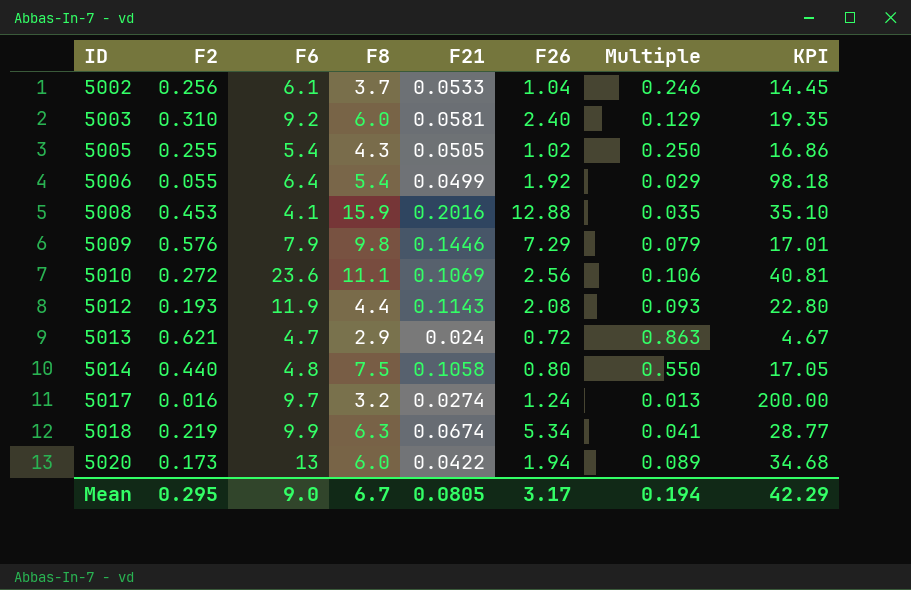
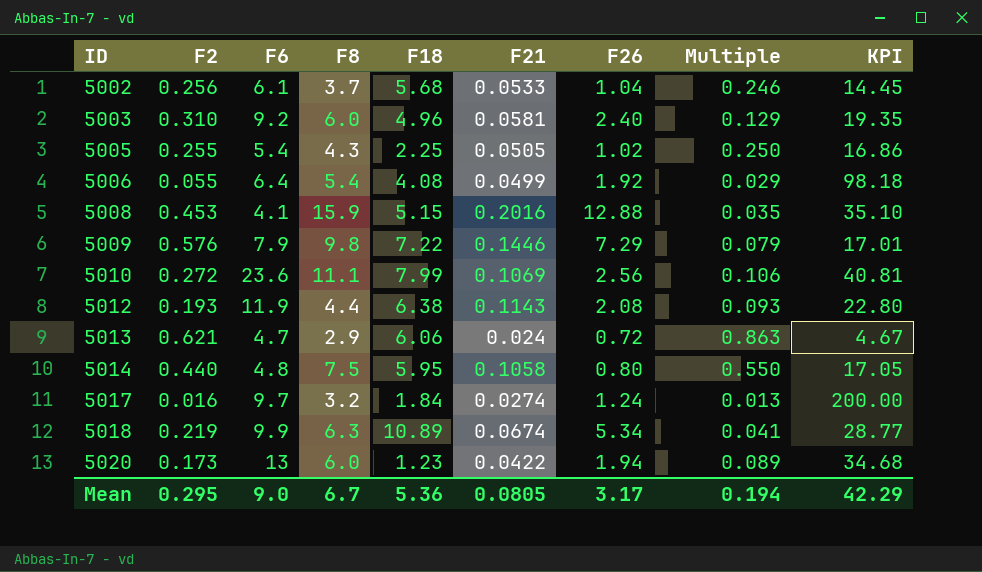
column F18 | position: none -> 5

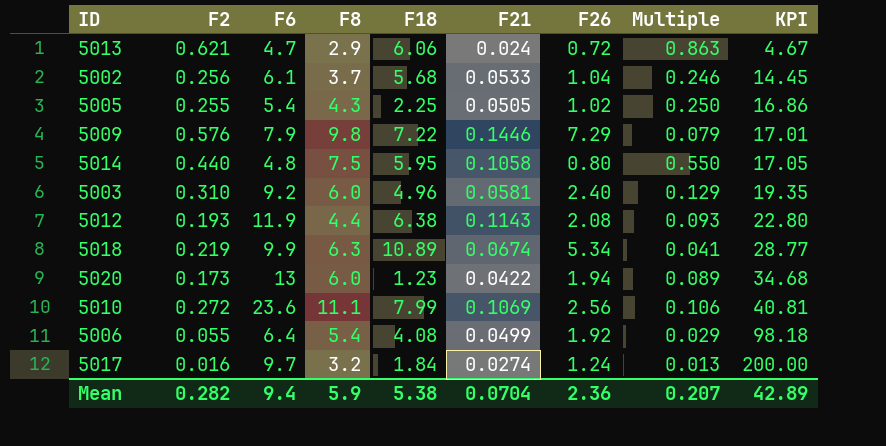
row order: ID ascending -> KPI ascending
row 5008: 0.453 | 4.1 | 15.9 | 5.15 | 0.2016 | 12.88 | 0.035 | 35.10 -> none
Mean | F2: 0.295 -> 0.282
Mean | F6: 9.0 -> 9.4
Mean | F8: 6.7 -> 5.9
Mean | F18: 5.36 -> 5.38
Mean | F21: 0.0805 -> 0.0704
Mean | F26: 3.17 -> 2.36
Mean | Multiple: 0.194 -> 0.207
Mean | KPI: 42.29 -> 42.89

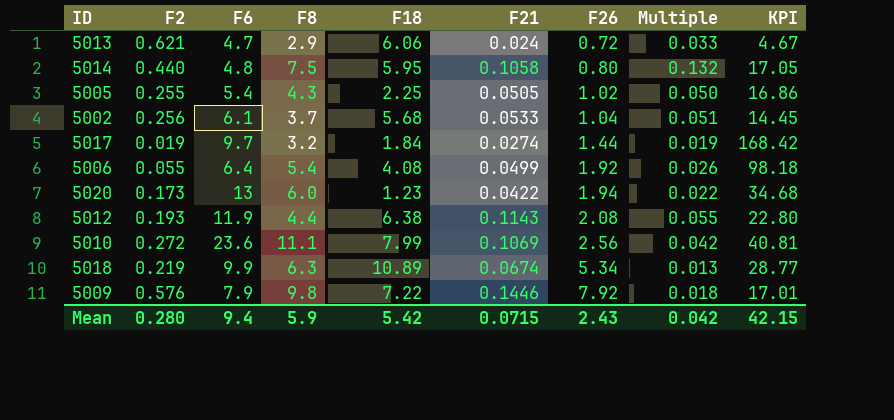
row order: KPI ascending -> F26 ascending
column Multiple | formula: [F2] / [F26] -> [F21] / [F26]
row 5003: 0.310 | 9.2 | 6.0 | 4.96 | 0.0581 | 2.40 | 0.129 | 19.35 -> none
5017 | F2: 0.016 -> 0.019
5017 | F26: 1.24 -> 1.44
5017 | KPI: 200.00 -> 168.42
5009 | F26: 7.29 -> 7.92
Mean | F2: 0.282 -> 0.280
Mean | F18: 5.38 -> 5.42
Mean | F21: 0.0704 -> 0.0715
Mean | F26: 2.36 -> 2.43
Mean | Multiple: 0.207 -> 0.042
Mean | KPI: 42.89 -> 42.15

